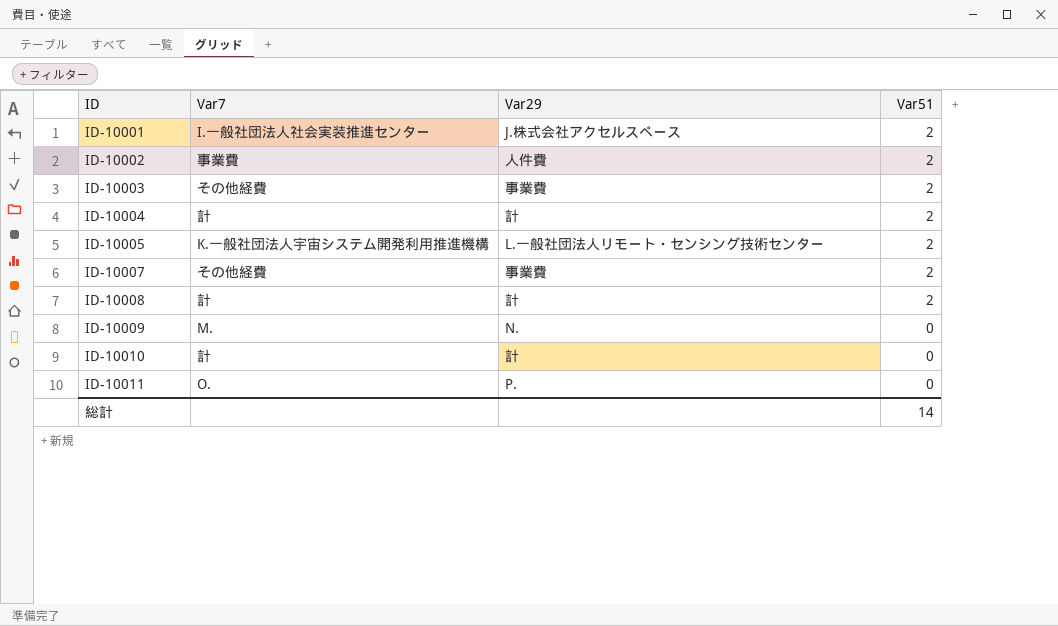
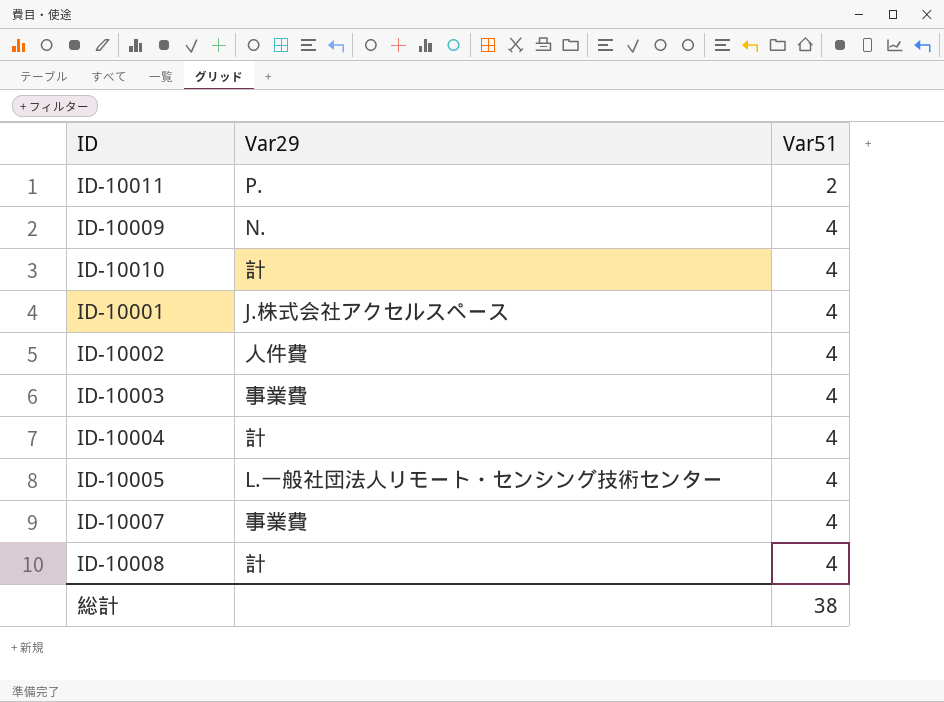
row order: ID ascending -> Var51 ascending
column Var7 | position: 2 -> none
ID-10011 | Var51: 0 -> 2
ID-10009 | Var51: 0 -> 4
ID-10010 | Var51: 0 -> 4
ID-10001 | Var51: 2 -> 4
ID-10002 | Var51: 2 -> 4
ID-10003 | Var51: 2 -> 4
ID-10004 | Var51: 2 -> 4
ID-10005 | Var51: 2 -> 4
ID-10007 | Var51: 2 -> 4
ID-10008 | Var51: 2 -> 4
総計 | Var51: 14 -> 38

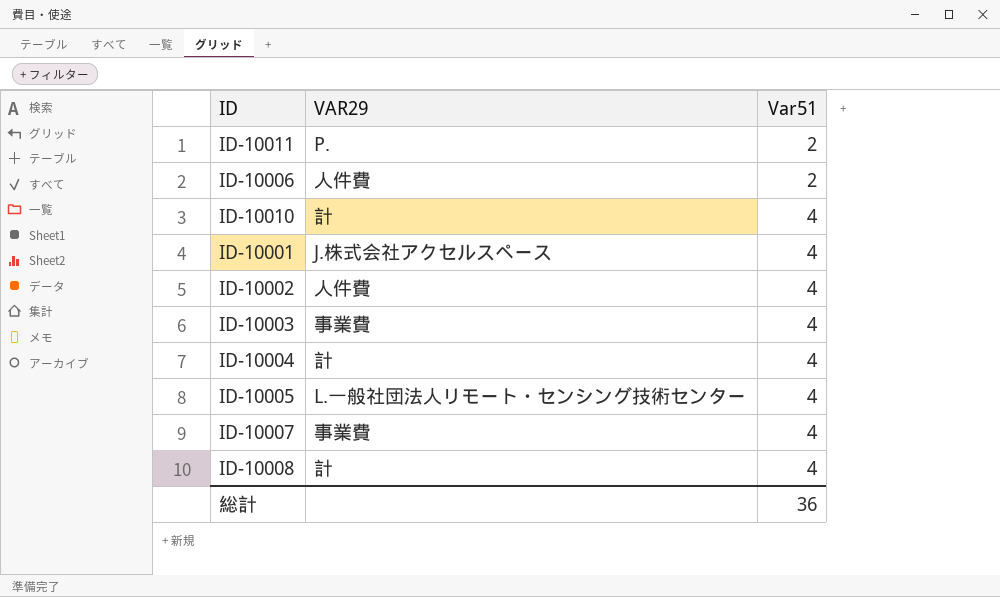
column name: Var29 -> VAR29
row ID-10009: N. | 4 -> none
row ID-10006: none -> 人件費 | 2
総計 | Var51: 38 -> 36

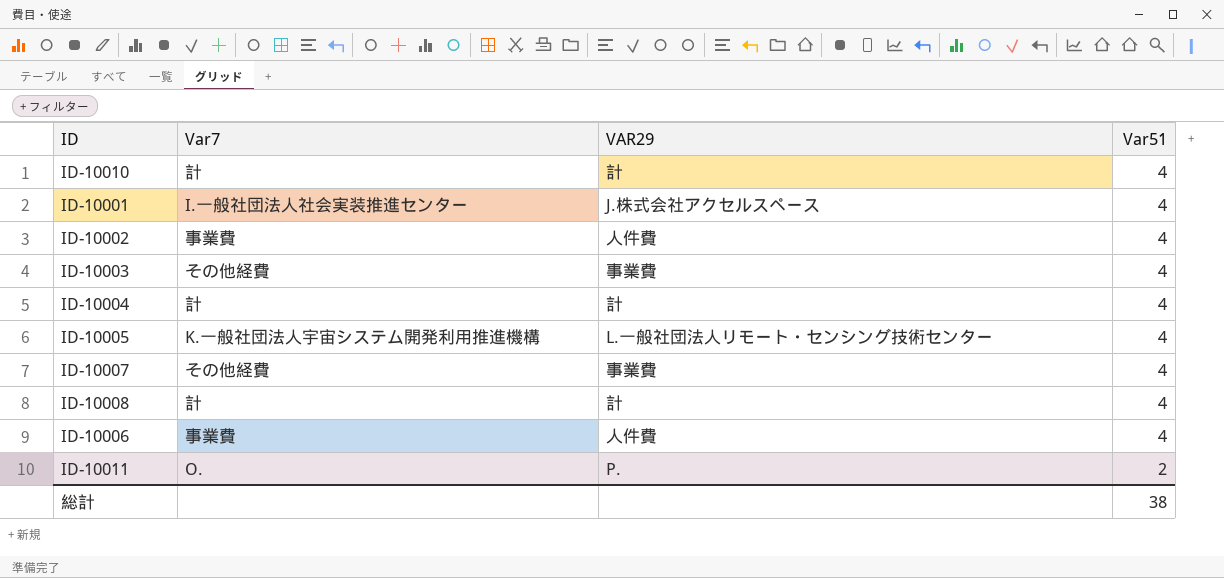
row order: Var51 ascending -> Var51 descending
column Var7 | position: none -> 2
ID-10006 | Var51: 2 -> 4
総計 | Var51: 36 -> 38

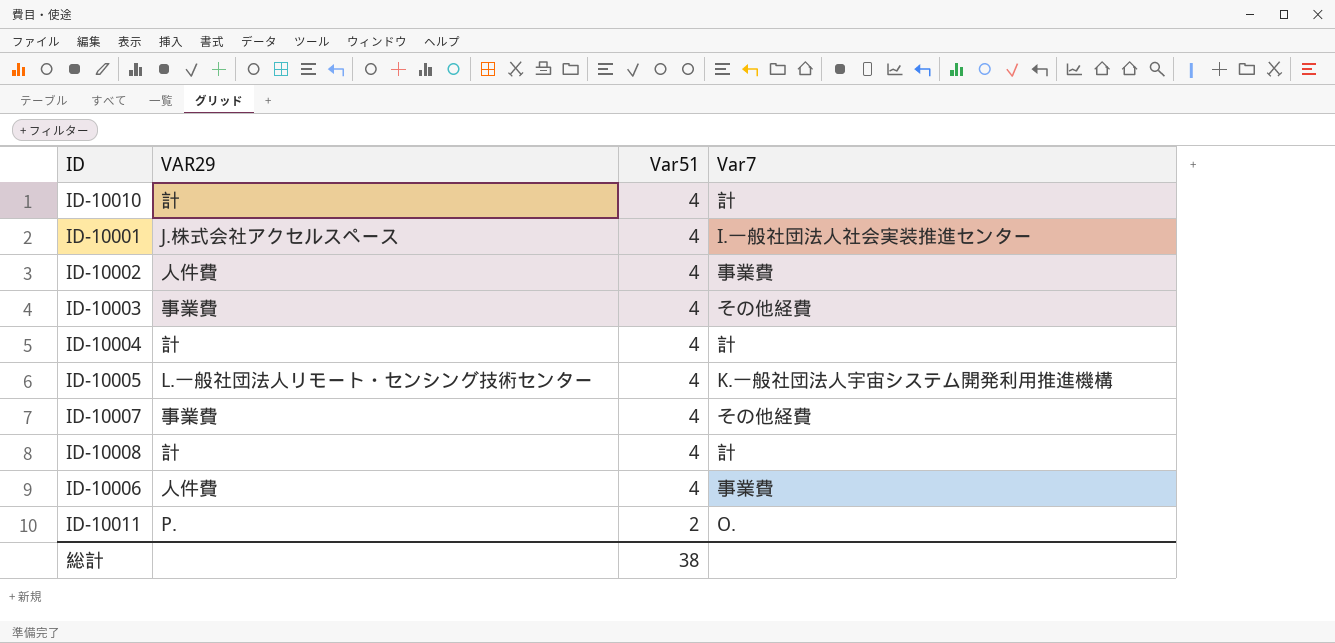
column Var7 | position: 2 -> 4

